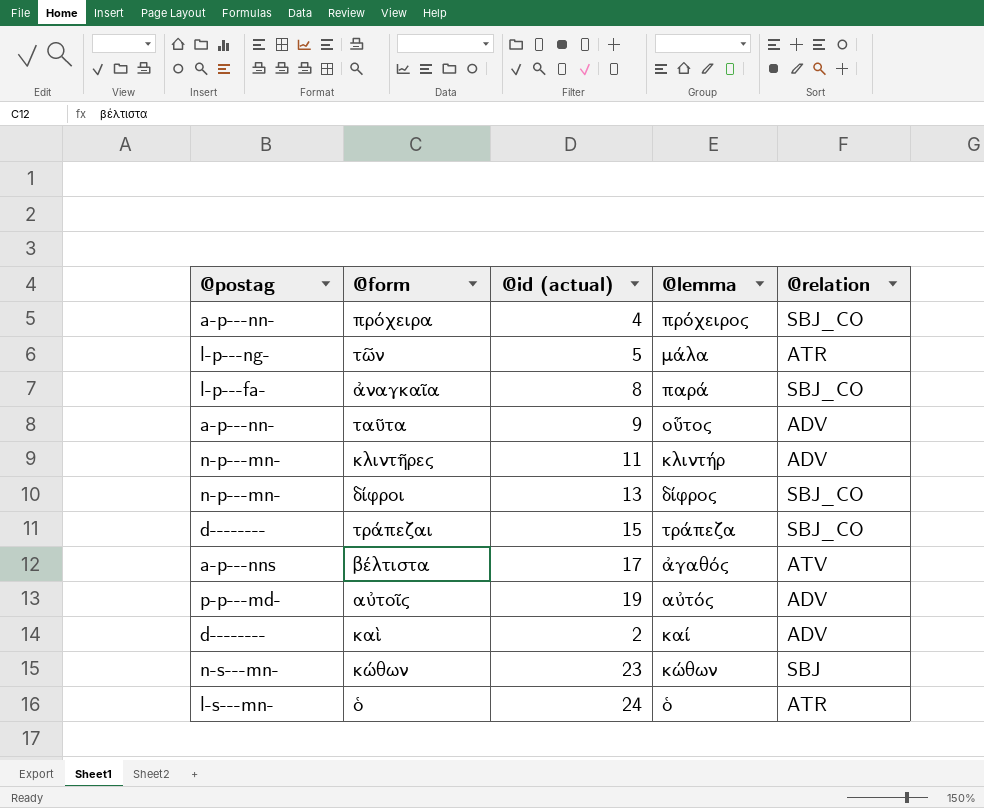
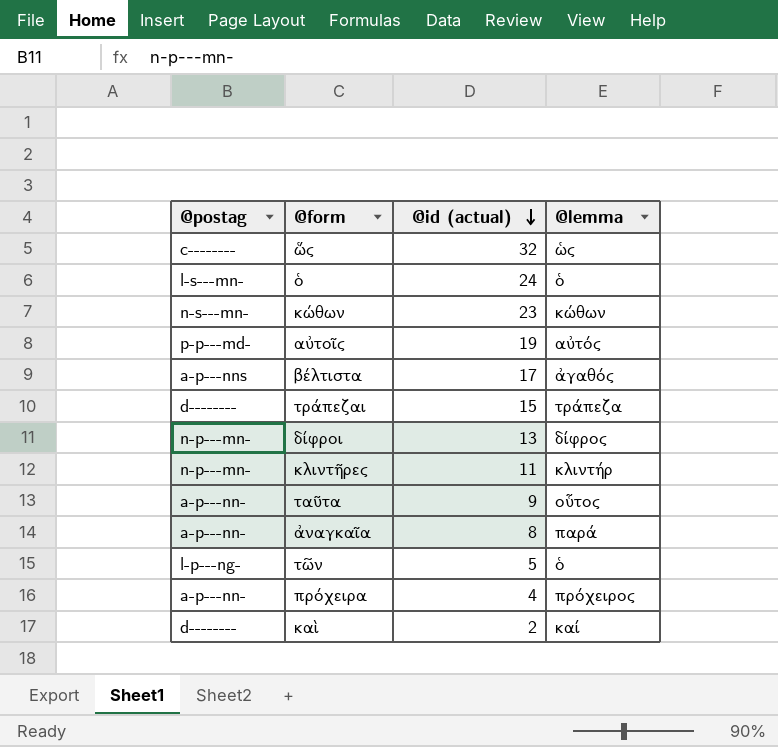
row order: none -> @id (actual) descending
column @relation | position: 5 -> none
row ὥς: none -> c-------- | 32 | ὡς
ἀναγκαῖα | @postag: l-p---fa- -> a-p---nn-
τῶν | @lemma: μάλα -> ὁ

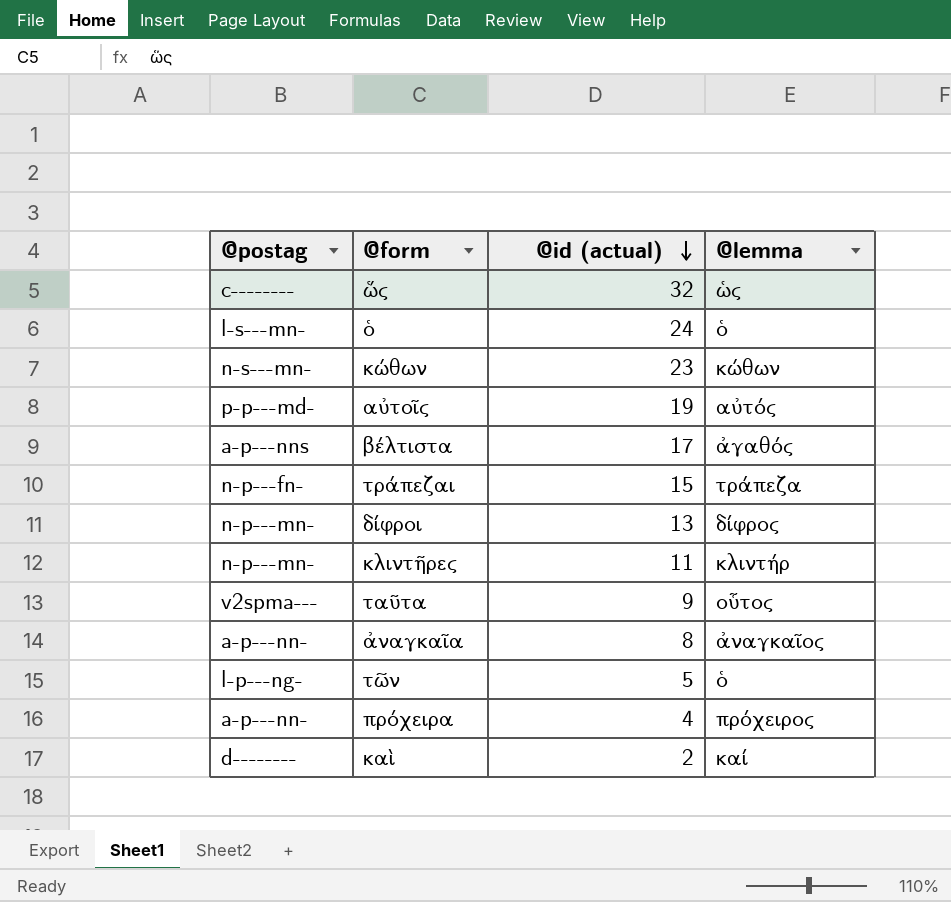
τράπεζαι | @postag: d-------- -> n-p---fn-
ταῦτα | @postag: a-p---nn- -> v2spma---
ἀναγκαῖα | @lemma: παρά -> ἀναγκαῖος

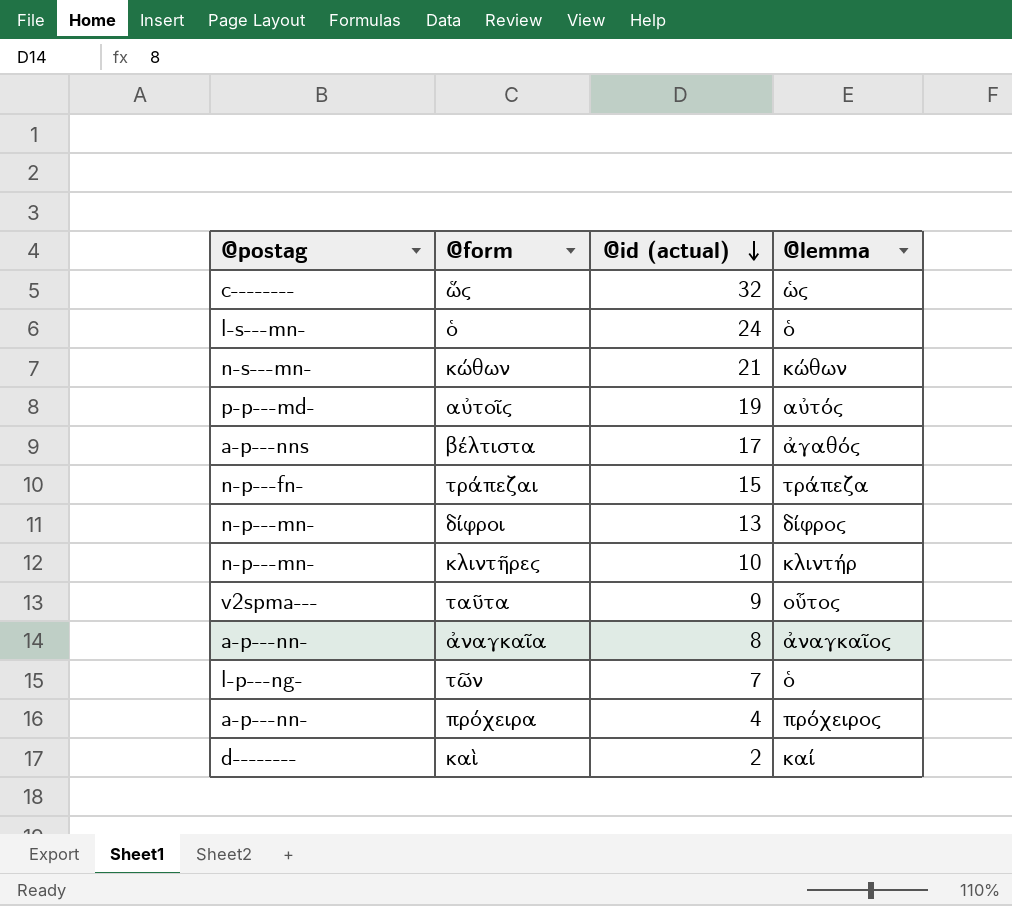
κώθων | @id (actual): 23 -> 21
κλιντῆρες | @id (actual): 11 -> 10
τῶν | @id (actual): 5 -> 7

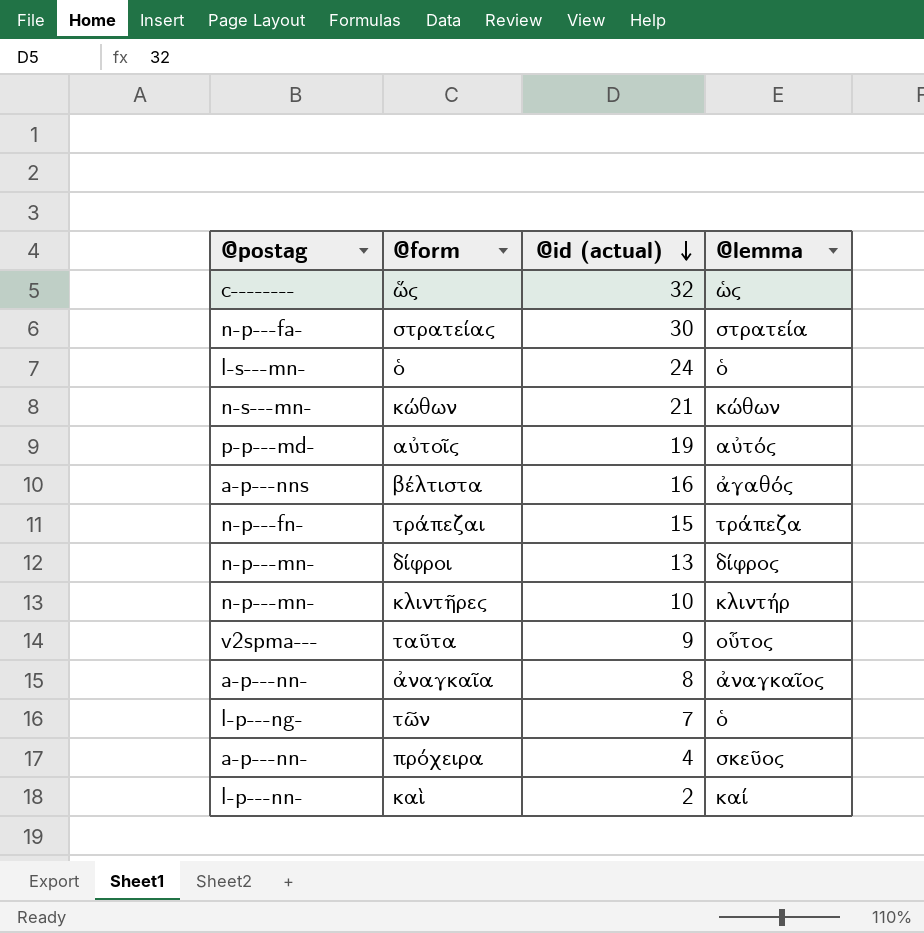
row στρατείας: none -> n-p---fa- | 30 | στρατεία
βέλτιστα | @id (actual): 17 -> 16
πρόχειρα | @lemma: πρόχειρος -> σκεῦος
καὶ | @postag: d-------- -> l-p---nn-

